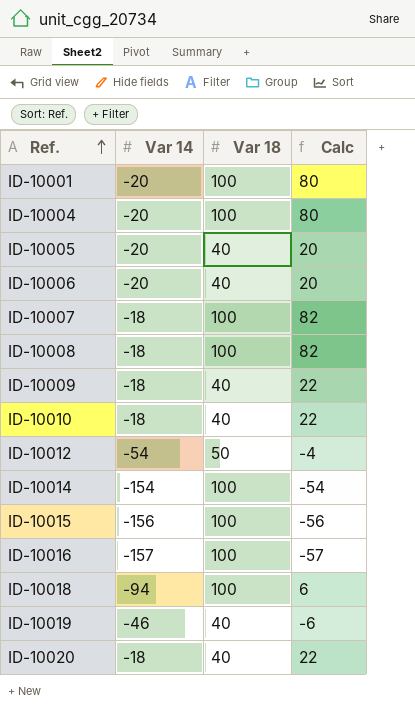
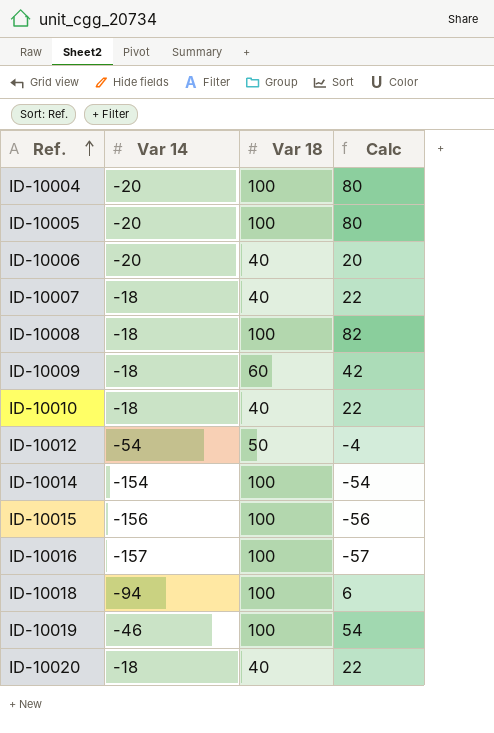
row ID-10001: -20 | 100 | 80 -> none
ID-10005 | Var 18: 40 -> 100
ID-10005 | Calc: 20 -> 80
ID-10007 | Var 18: 100 -> 40
ID-10007 | Calc: 82 -> 22
ID-10009 | Var 18: 40 -> 60
ID-10009 | Calc: 22 -> 42
ID-10019 | Var 18: 40 -> 100
ID-10019 | Calc: -6 -> 54

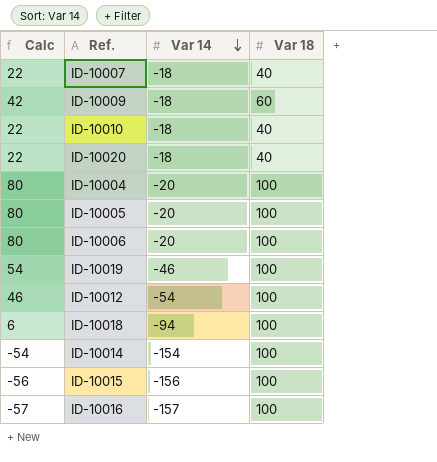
row order: Ref. ascending -> Var 14 descending
column Calc | position: 4 -> 1
row ID-10008: -18 | 100 | 82 -> none
ID-10006 | Calc: 20 -> 80
ID-10006 | Var 18: 40 -> 100
ID-10012 | Calc: -4 -> 46
ID-10012 | Var 18: 50 -> 100

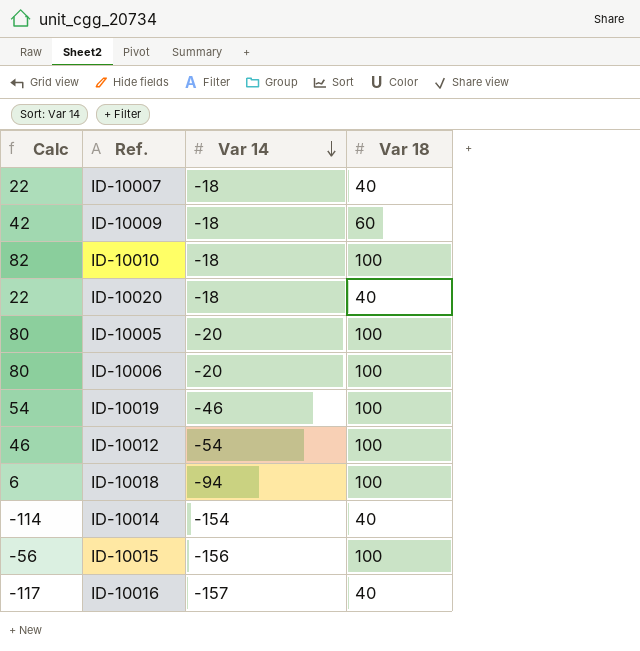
row ID-10004: 80 | -20 | 100 -> none
ID-10010 | Calc: 22 -> 82
ID-10010 | Var 18: 40 -> 100
ID-10014 | Calc: -54 -> -114
ID-10014 | Var 18: 100 -> 40
ID-10016 | Calc: -57 -> -117
ID-10016 | Var 18: 100 -> 40

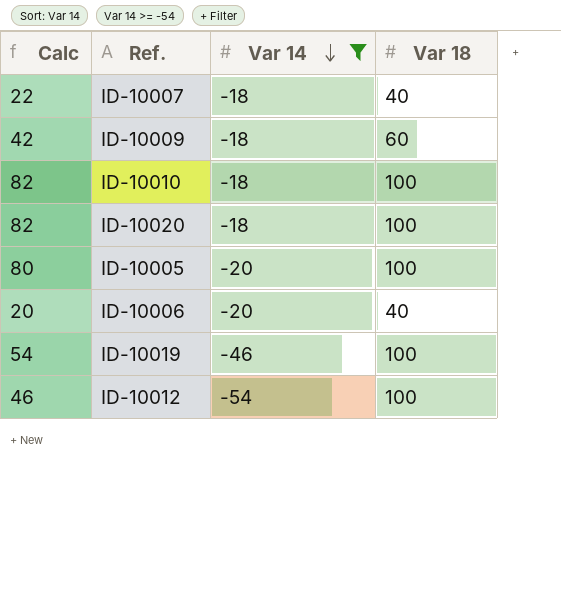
filter: none -> Var 14 >= -54
ID-10020 | Calc: 22 -> 82
ID-10020 | Var 18: 40 -> 100
ID-10006 | Calc: 80 -> 20
ID-10006 | Var 18: 100 -> 40

